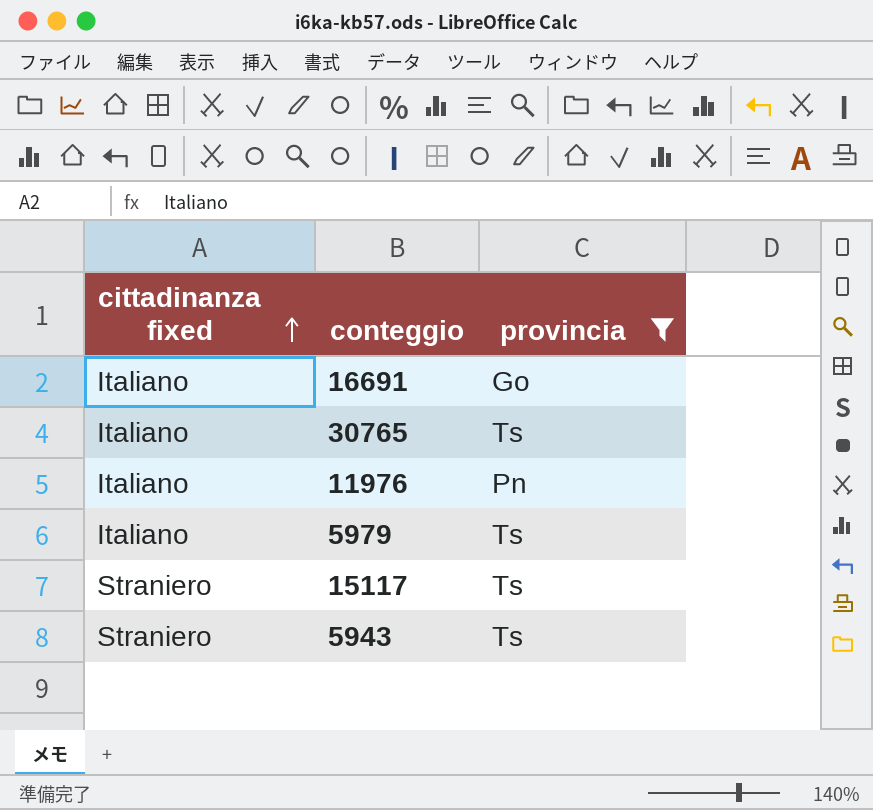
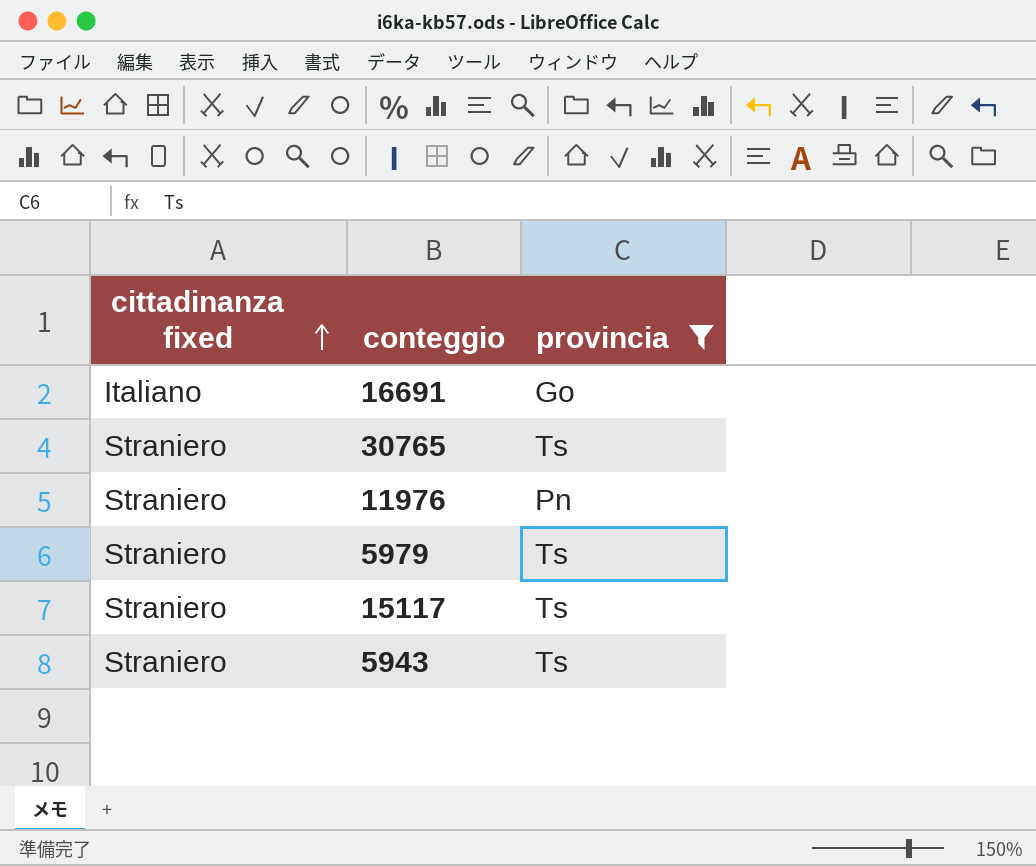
30765 | cittadinanza fixed: Italiano -> Straniero
11976 | cittadinanza fixed: Italiano -> Straniero
5979 | cittadinanza fixed: Italiano -> Straniero

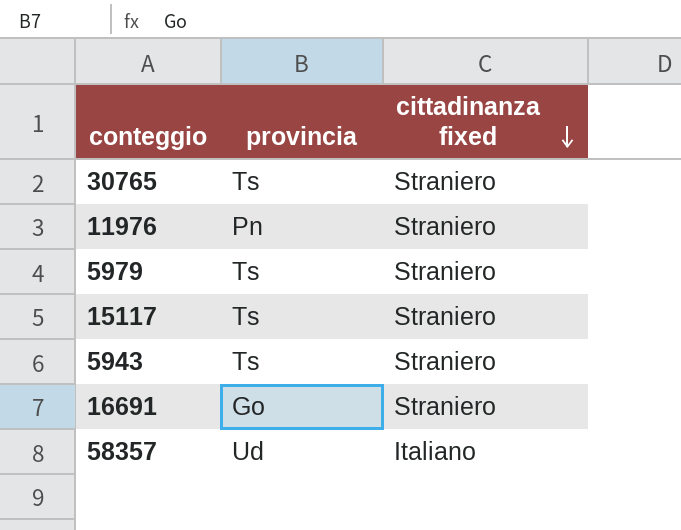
filter: provincia != Ud -> none
row order: cittadinanza fixed ascending -> cittadinanza fixed descending
column cittadinanza fixed | position: 1 -> 3
16691 | cittadinanza fixed: Italiano -> Straniero

